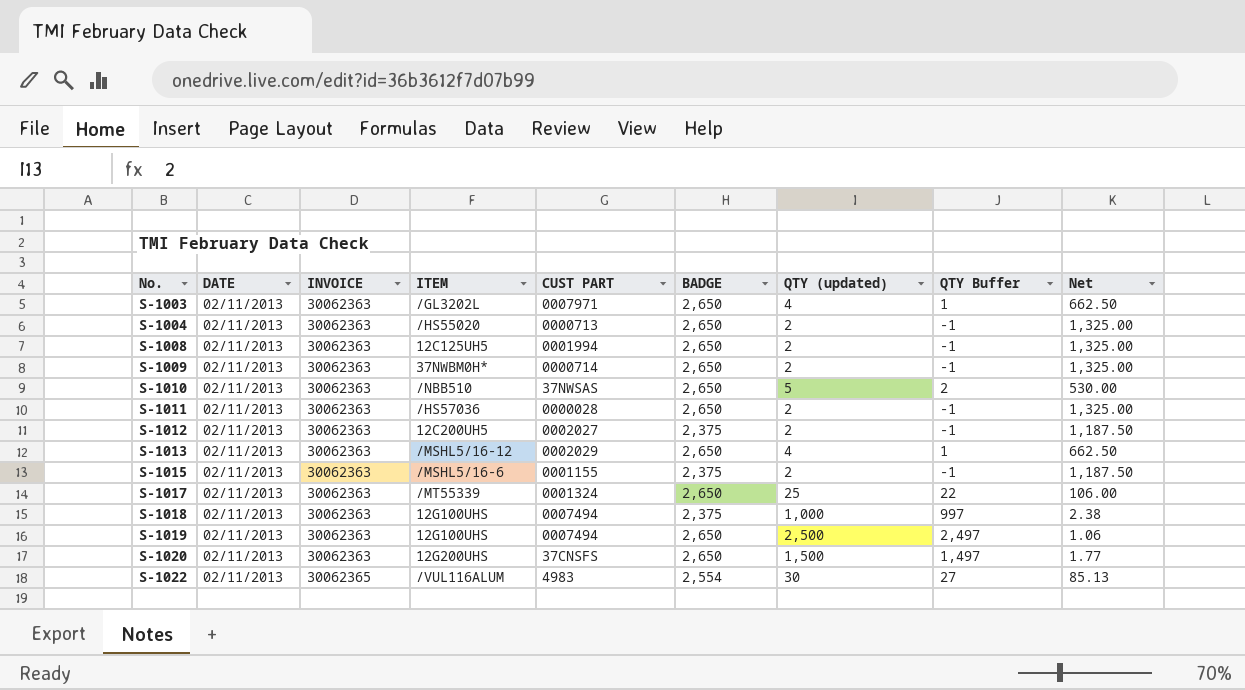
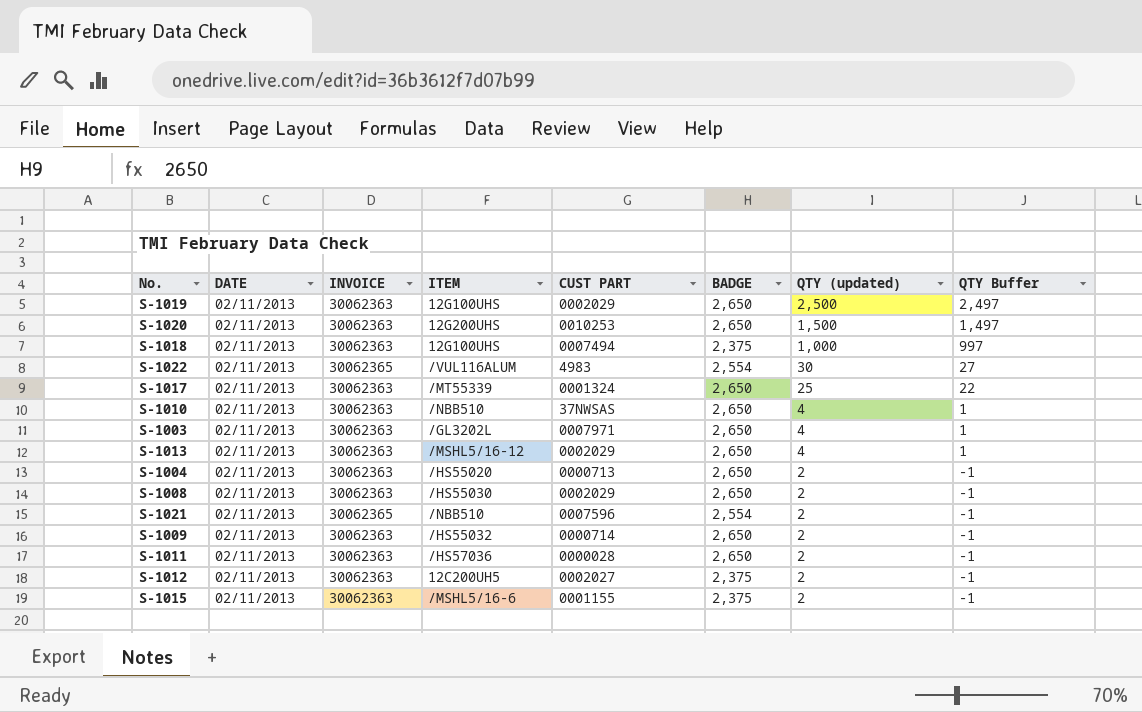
row order: No. ascending -> QTY (updated) descending
column Net | formula: [BADGE] / [QTY (updated)] -> none
S-1019 | CUST PART: 0007494 -> 0002029
S-1020 | CUST PART: 37CNSFS -> 0010253
S-1010 | QTY (updated): 5 -> 4
S-1010 | QTY Buffer: 2 -> 1
S-1008 | ITEM: 12C125UH5 -> /HS55030
S-1008 | CUST PART: 0001994 -> 0002029
row S-1021: none -> 02/11/2013 | 30062365 | /NBB510 | 0007596 | 2,554 | 2 | -1
S-1009 | ITEM: 37NWBM0H* -> /HS55032

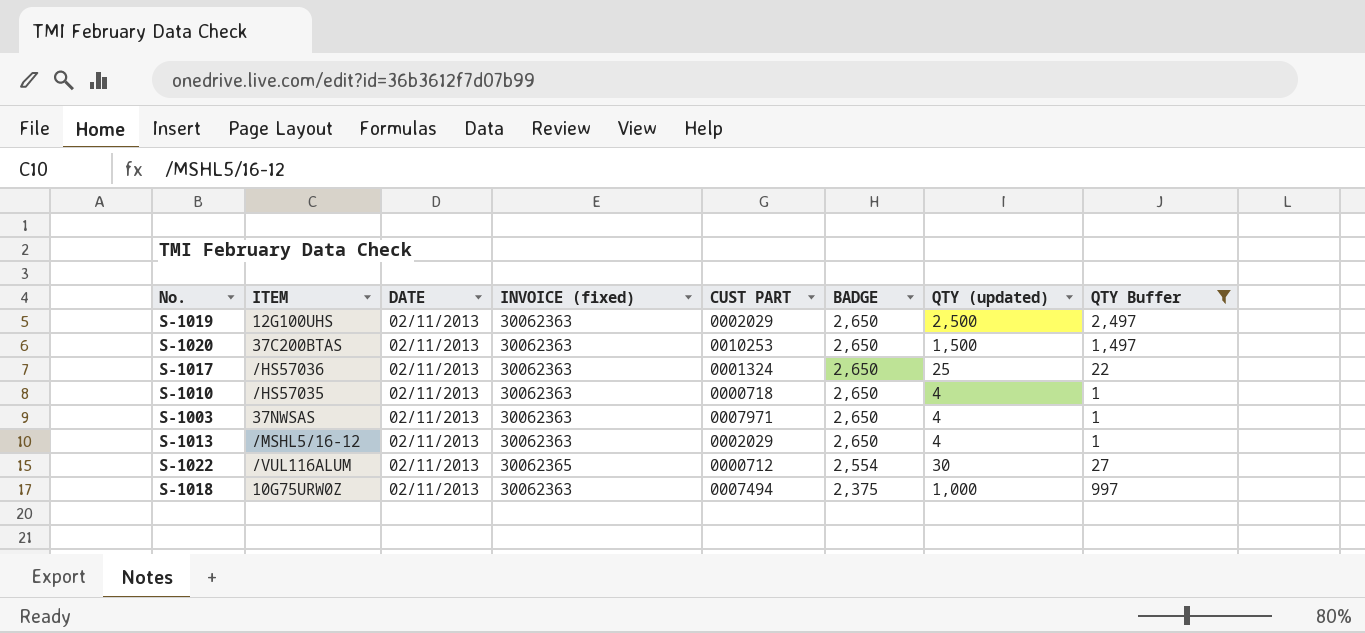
filter: none -> QTY Buffer != -1
row order: QTY (updated) descending -> BADGE descending
column ITEM | position: 4 -> 2
column name: INVOICE -> INVOICE (fixed)
S-1020 | ITEM: 12G200UHS -> 37C200BTAS
S-1017 | ITEM: /MT55339 -> /HS57036
S-1010 | ITEM: /NBB510 -> /HS57035
S-1010 | CUST PART: 37NWSAS -> 0000718
S-1003 | ITEM: /GL3202L -> 37NWSAS
S-1022 | CUST PART: 4983 -> 0000712
S-1018 | ITEM: 12G100UHS -> 10G75URW0Z

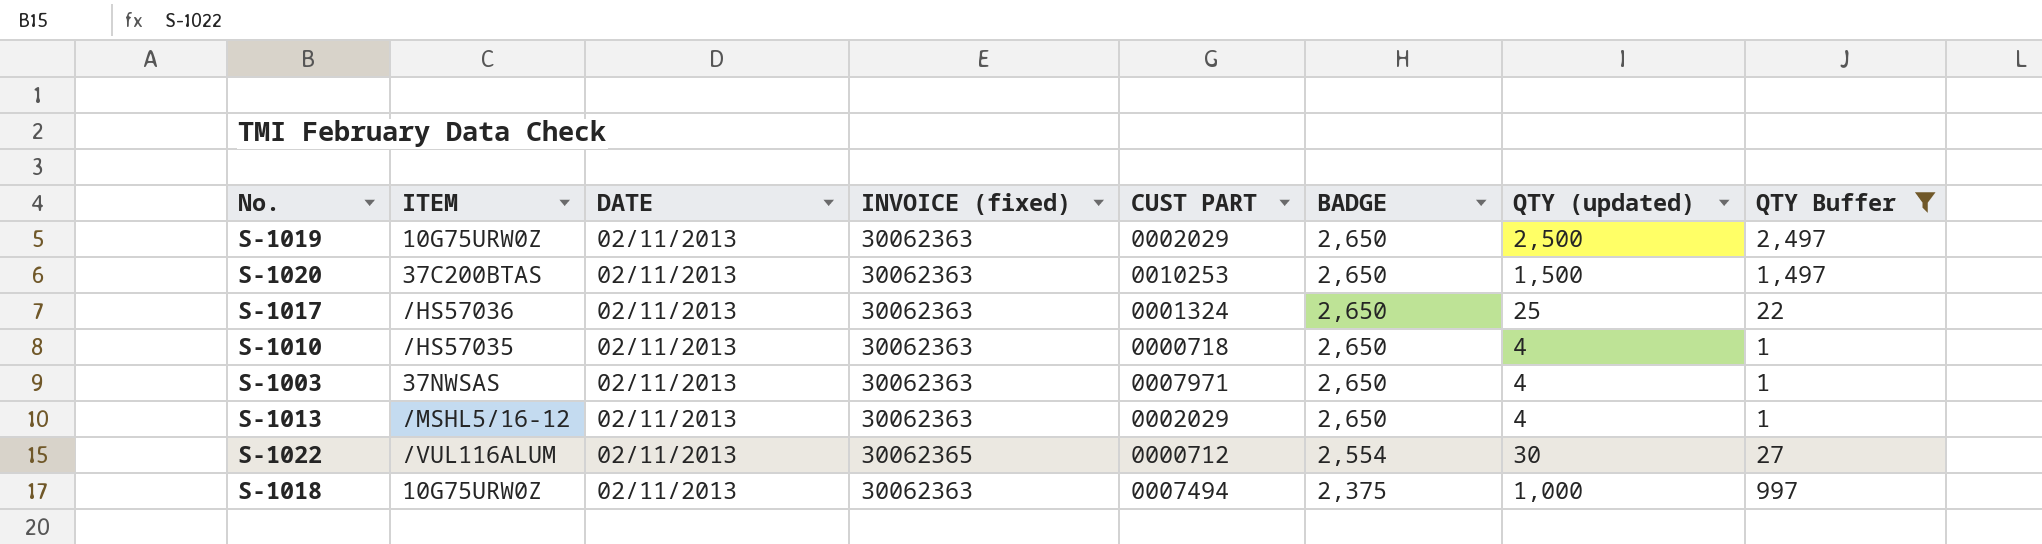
S-1019 | ITEM: 12G100UHS -> 10G75URW0Z

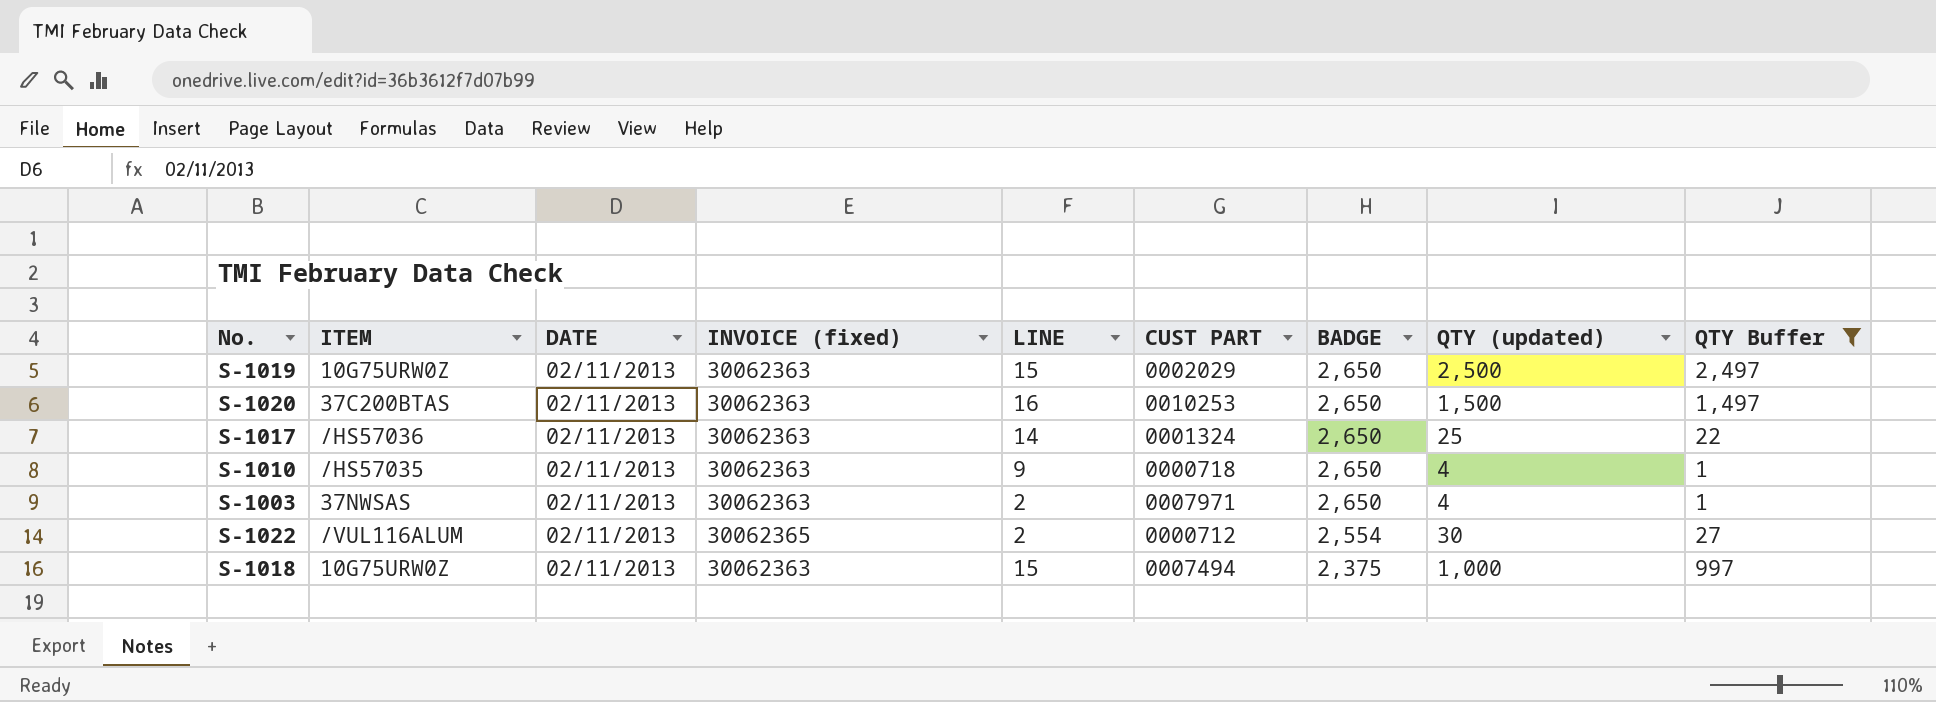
column LINE | position: none -> 5
row S-1013: /MSHL5/16-12 | 02/11/2013 | 30062363 | 0002029 | 2,650 | 4 | 1 -> none

